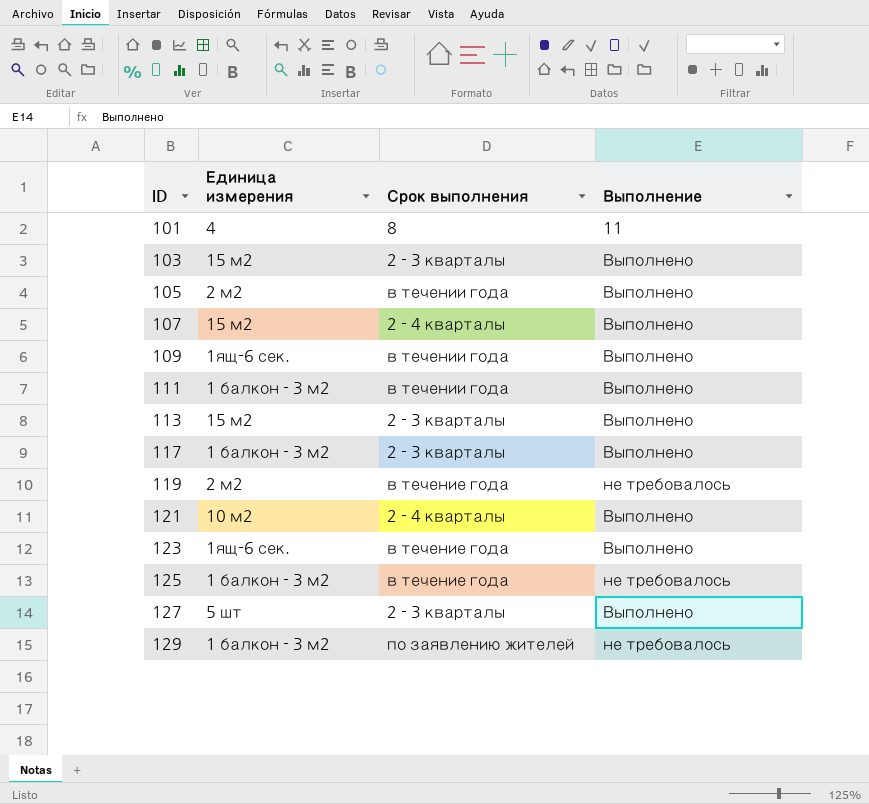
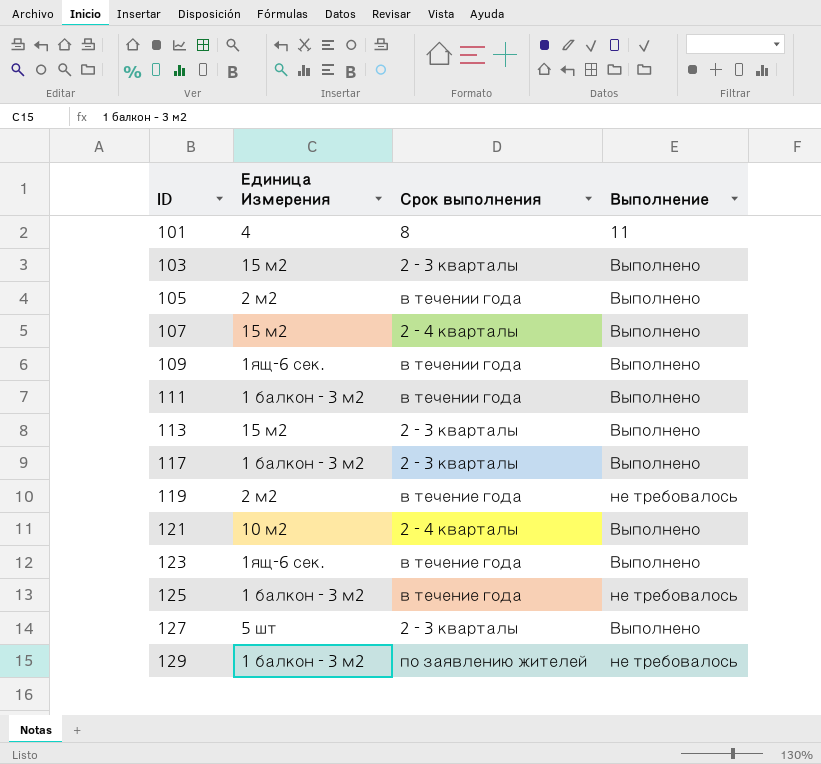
column name: Единица измерения -> Единица Измерения

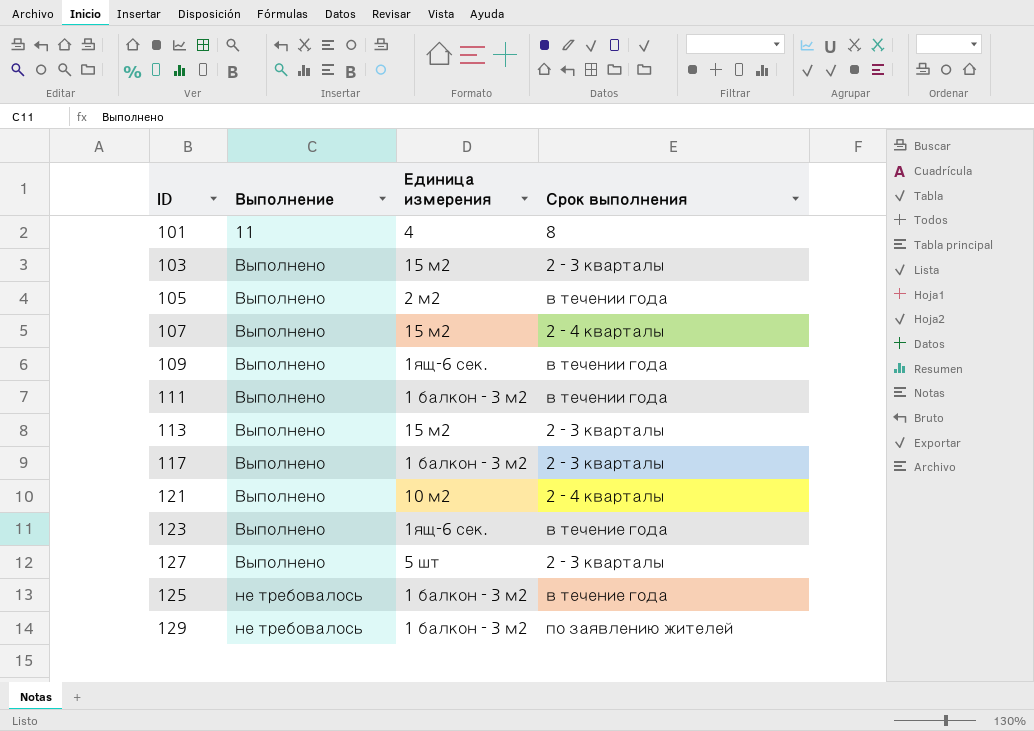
row order: ID ascending -> Выполнение ascending
column Выполнение | position: 4 -> 2
column name: Единица Измерения -> Единица измерения
row 119: 2 м2 | в течение года | не требовалось -> none

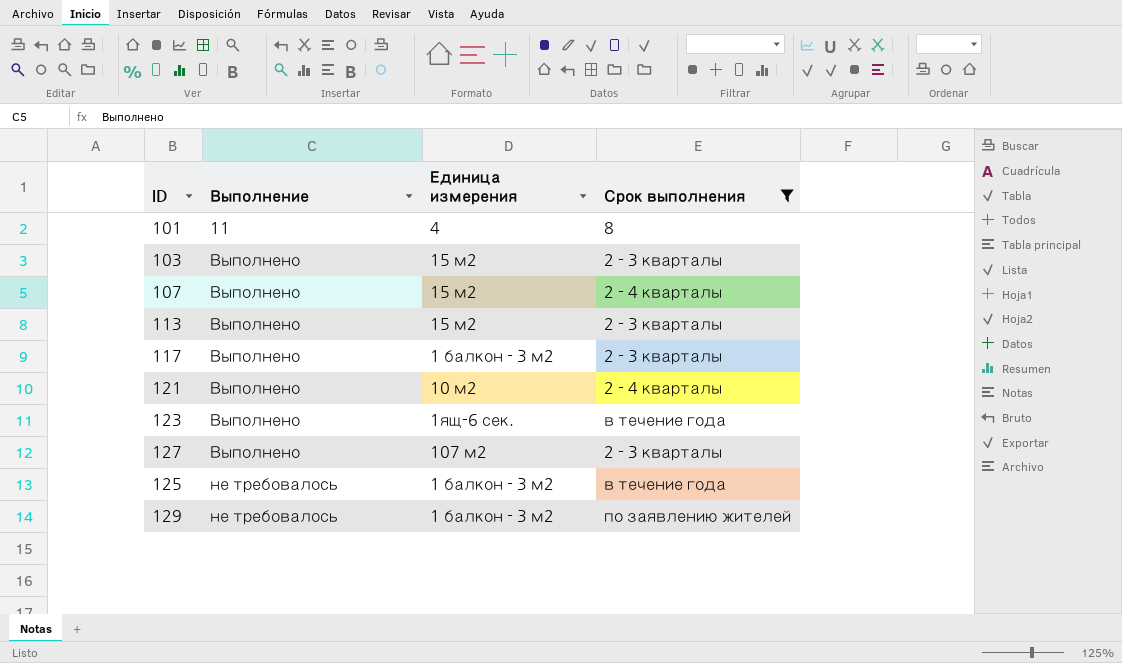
filter: none -> Срок выполнения != в течении года
127 | Единица измерения: 5 шт -> 107 м2

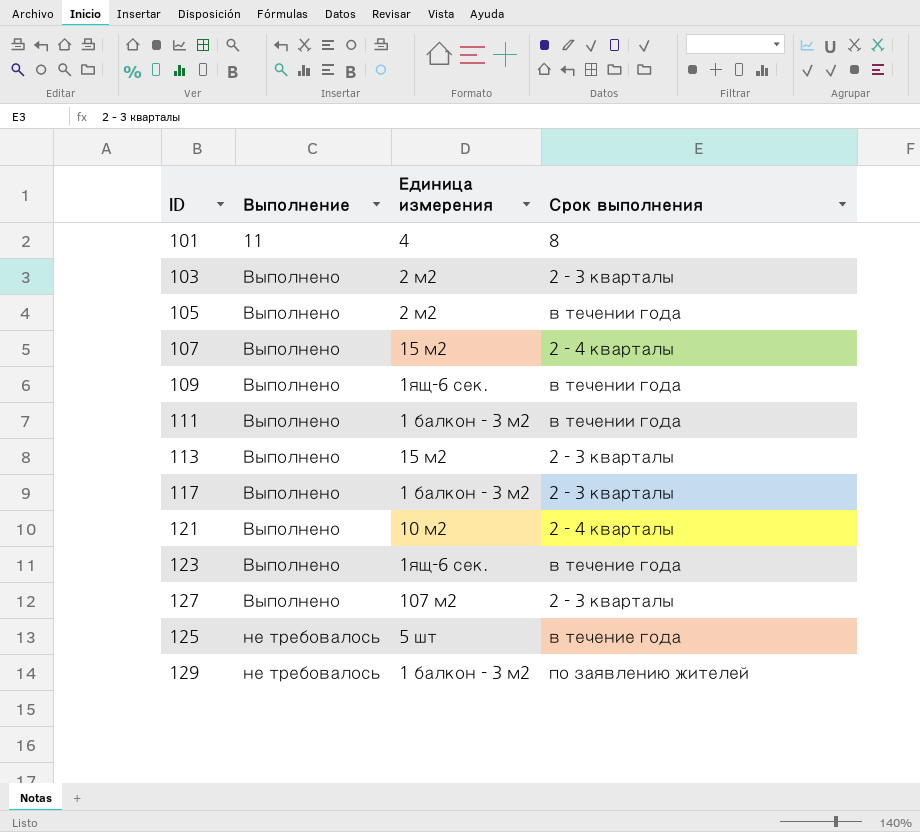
filter: Срок выполнения != в течении года -> none
103 | Единица измерения: 15 м2 -> 2 м2
125 | Единица измерения: 1 балкон - 3 м2 -> 5 шт

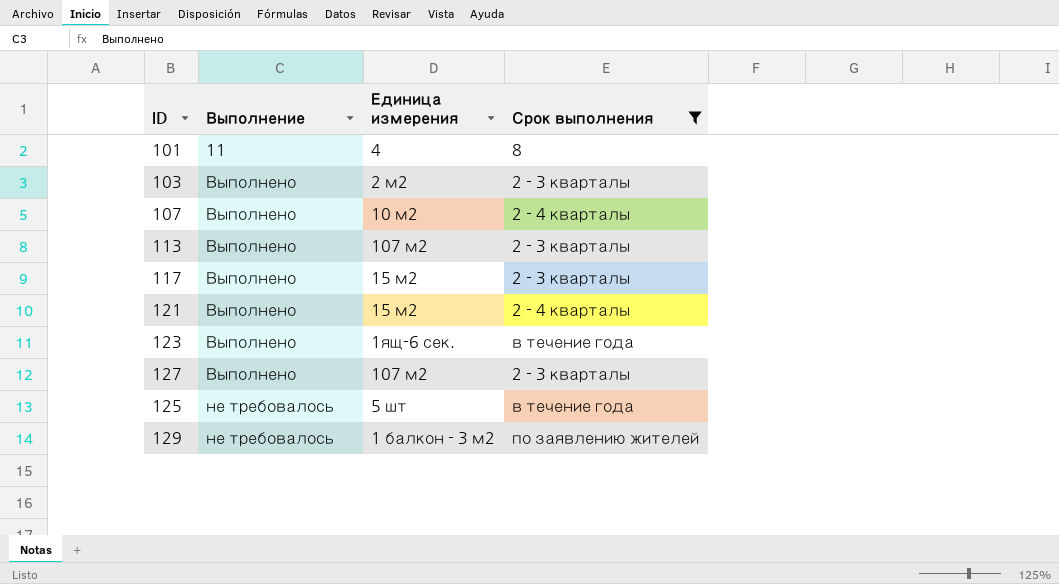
filter: none -> Срок выполнения != в течении года
107 | Единица измерения: 15 м2 -> 10 м2
113 | Единица измерения: 15 м2 -> 107 м2
117 | Единица измерения: 1 балкон - 3 м2 -> 15 м2
121 | Единица измерения: 10 м2 -> 15 м2

